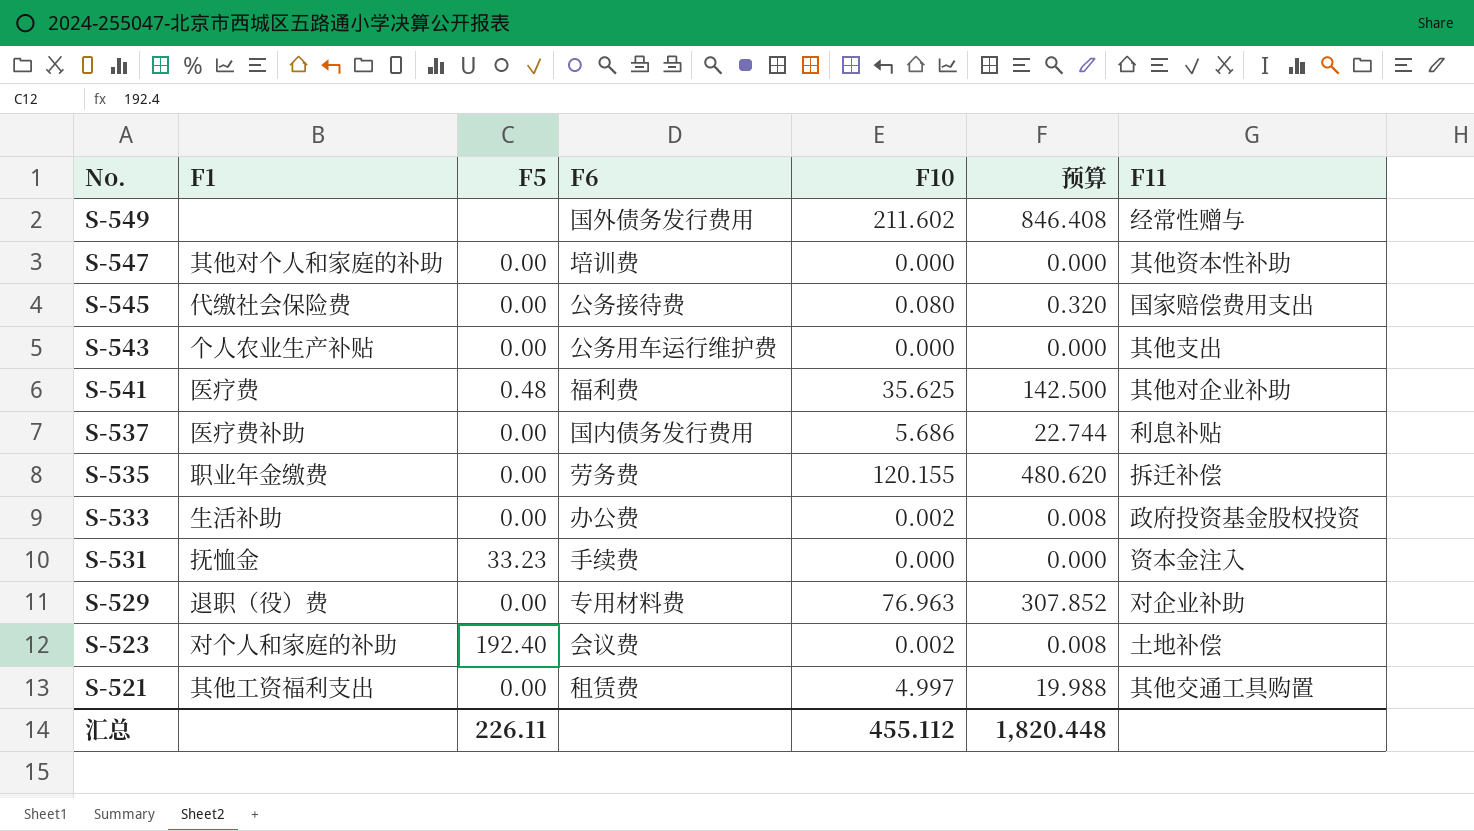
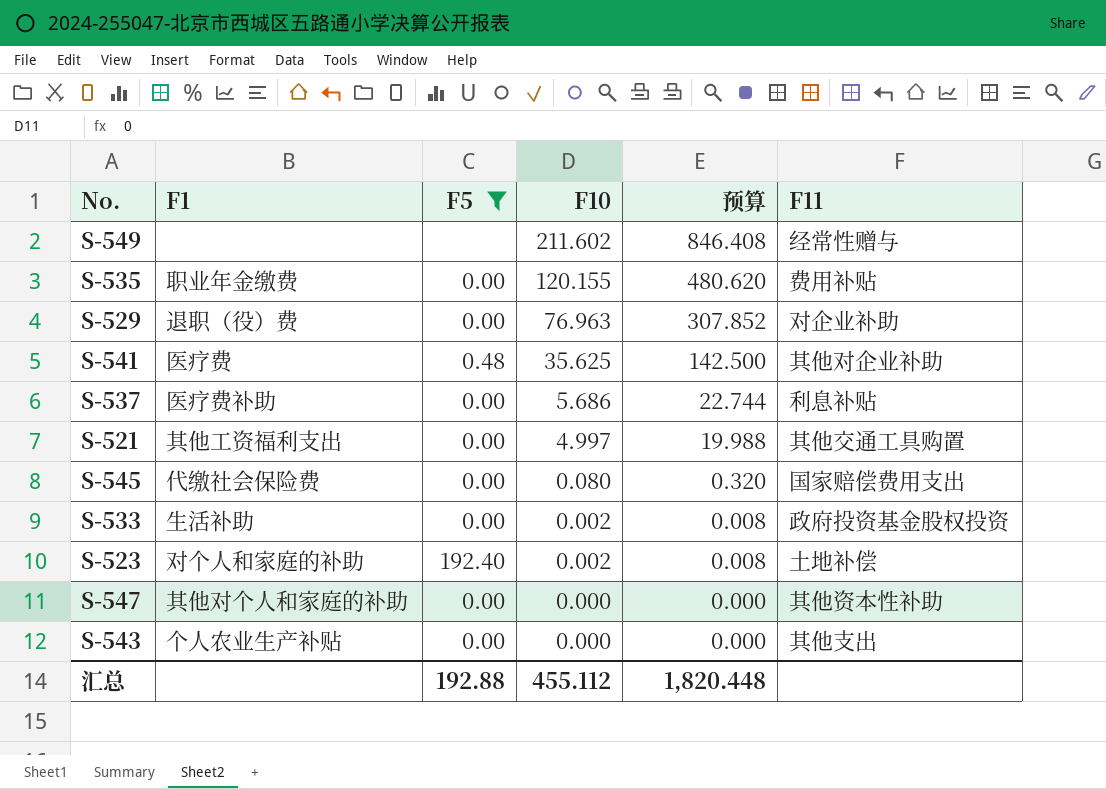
filter: none -> F5 != 33.23
row order: No. descending -> F10 descending
column F6 | position: 4 -> none
S-535 | F11: 拆迁补偿 -> 费用补贴
汇总 | F5: 226.11 -> 192.88

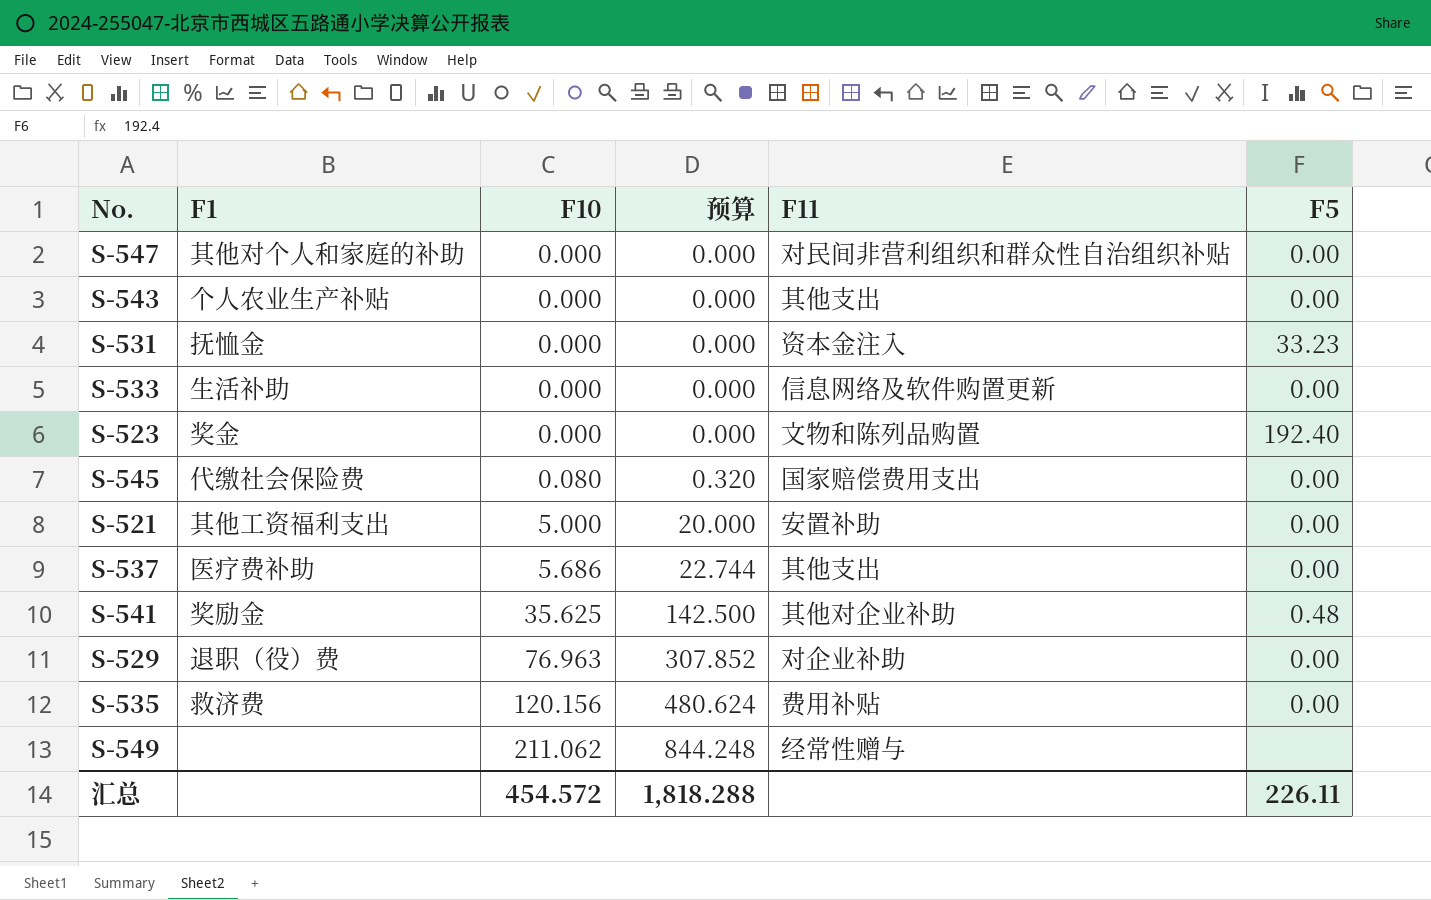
filter: F5 != 33.23 -> none
row order: F10 descending -> F10 ascending
column F5 | position: 3 -> 6
S-547 | F11: 其他资本性补助 -> 对民间非营利组织和群众性自治组织补贴
S-533 | F10: 0.002 -> 0.000
S-533 | 预算: 0.008 -> 0.000
S-533 | F11: 政府投资基金股权投资 -> 信息网络及软件购置更新
S-523 | F1: 对个人和家庭的补助 -> 奖金
S-523 | F10: 0.002 -> 0.000
S-523 | 预算: 0.008 -> 0.000
S-523 | F11: 土地补偿 -> 文物和陈列品购置
S-521 | F10: 4.997 -> 5.000
S-521 | 预算: 19.988 -> 20.000
S-521 | F11: 其他交通工具购置 -> 安置补助
S-537 | F11: 利息补贴 -> 其他支出
S-541 | F1: 医疗费 -> 奖励金
S-535 | F1: 职业年金缴费 -> 救济费
S-535 | F10: 120.155 -> 120.156
S-535 | 预算: 480.620 -> 480.624
S-549 | F10: 211.602 -> 211.062
S-549 | 预算: 846.408 -> 844.248
汇总 | F10: 455.112 -> 454.572
汇总 | 预算: 1,820.448 -> 1,818.288
汇总 | F5: 192.88 -> 226.11

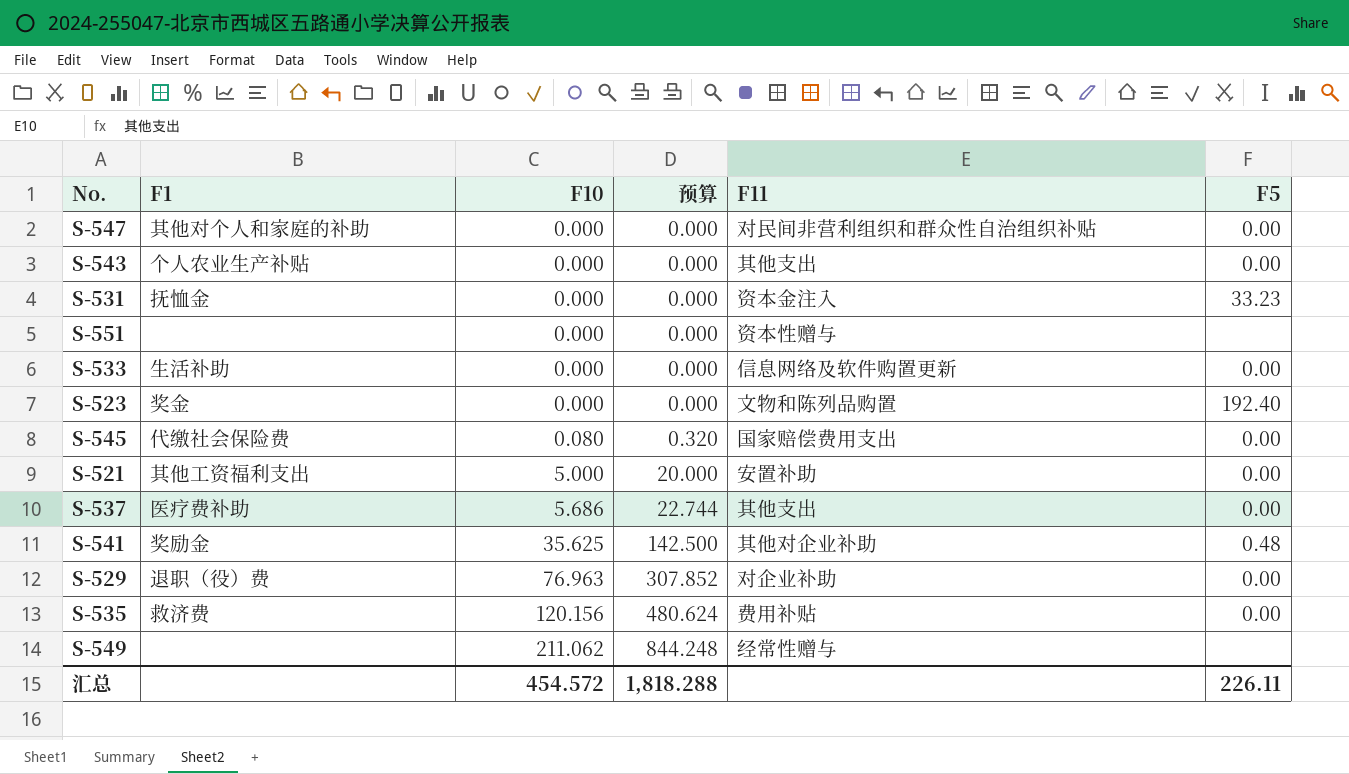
row S-551: none -> none | 0.000 | 0.000 | 资本性赠与 | none

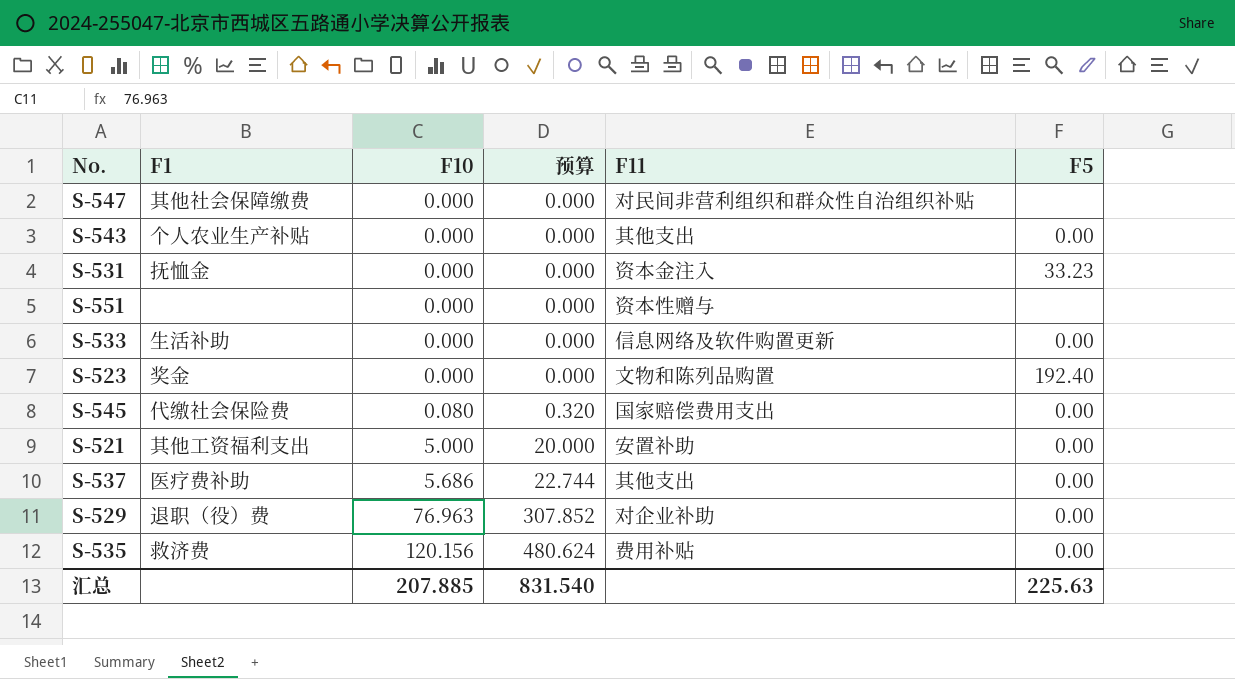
row S-541: 奖励金 | 35.625 | 142.500 | 其他对企业补助 | 0.48 -> none
row S-549: none | 211.062 | 844.248 | 经常性赠与 | none -> none
S-547 | F1: 其他对个人和家庭的补助 -> 其他社会保障缴费
S-547 | F5: 0.00 -> none
汇总 | F10: 454.572 -> 207.885
汇总 | 预算: 1,818.288 -> 831.540
汇总 | F5: 226.11 -> 225.63

